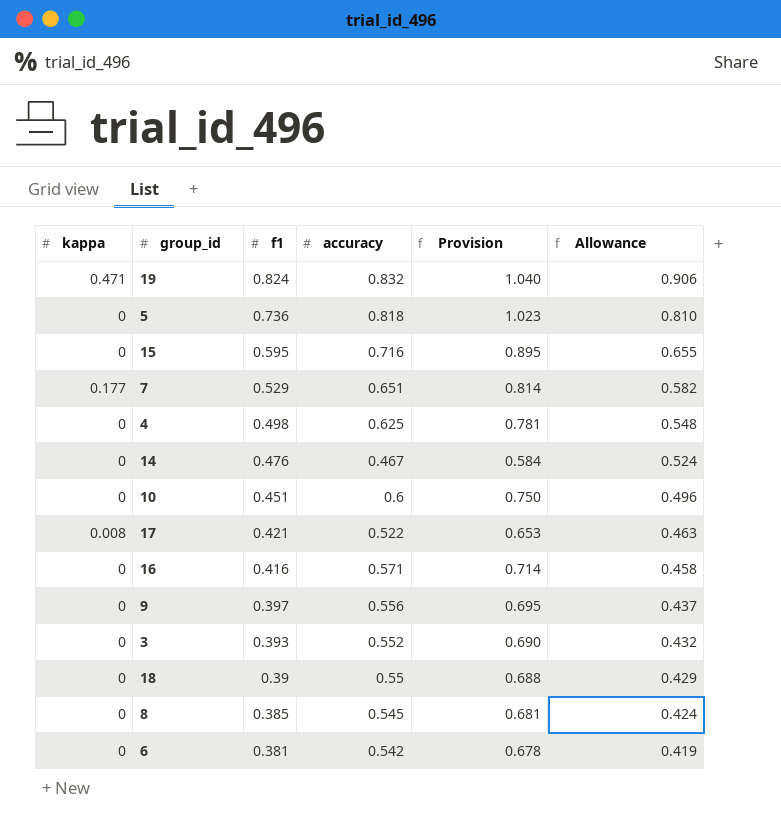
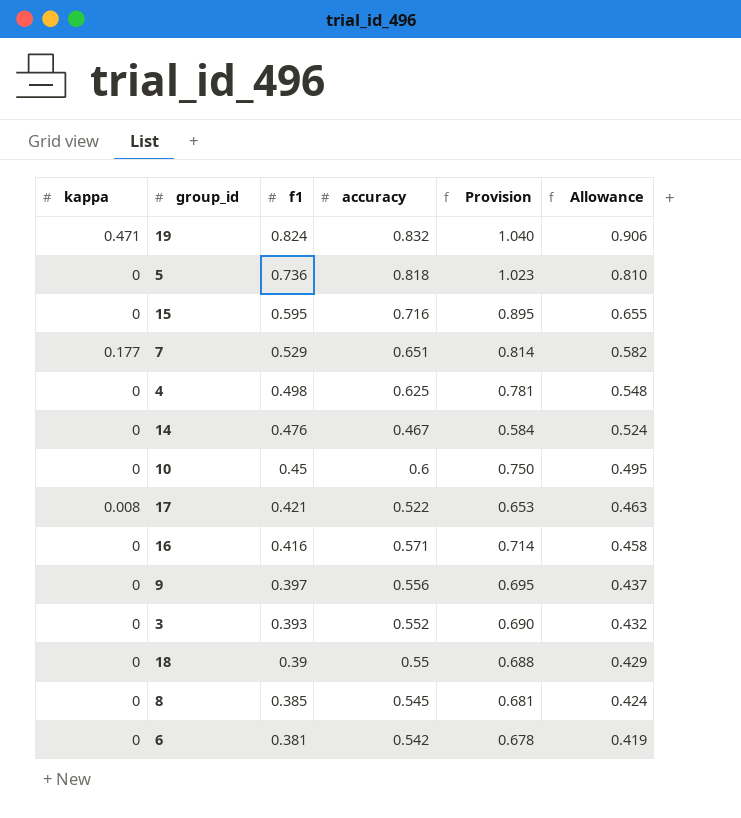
10 | f1: 0.451 -> 0.45
10 | Allowance: 0.496 -> 0.495

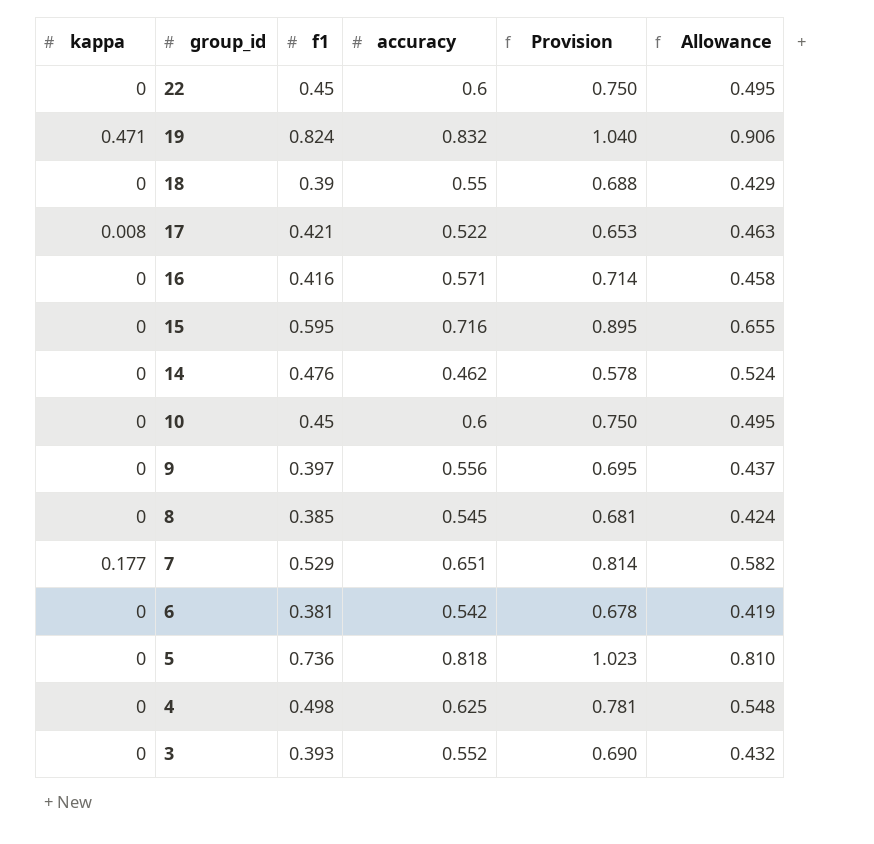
row order: f1 descending -> group_id descending
row 22: none -> 0 | 0.45 | 0.6 | 0.750 | 0.495
14 | accuracy: 0.467 -> 0.462
14 | Provision: 0.584 -> 0.578

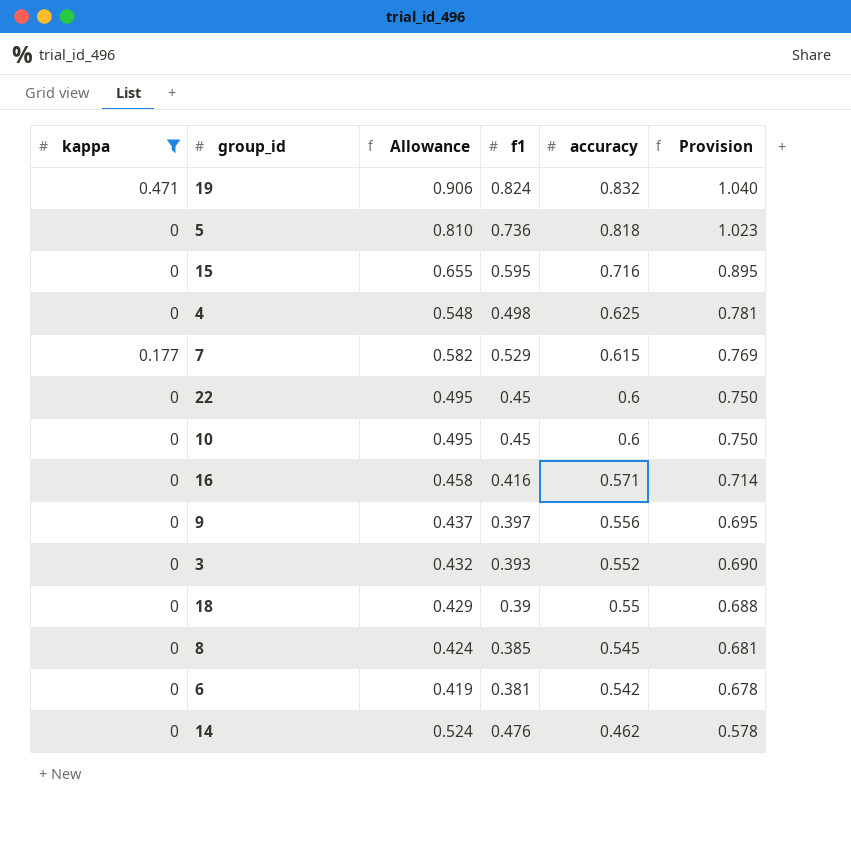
filter: none -> kappa != 0.008
row order: group_id descending -> accuracy descending
column Allowance | position: 6 -> 3
7 | accuracy: 0.651 -> 0.615
7 | Provision: 0.814 -> 0.769

